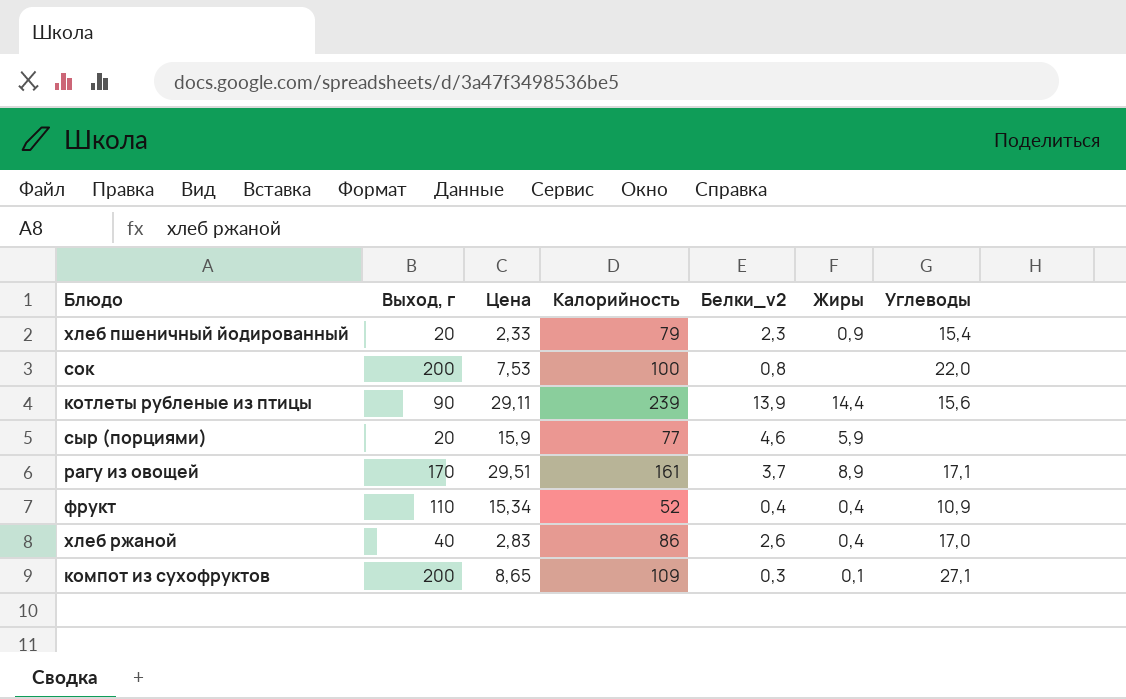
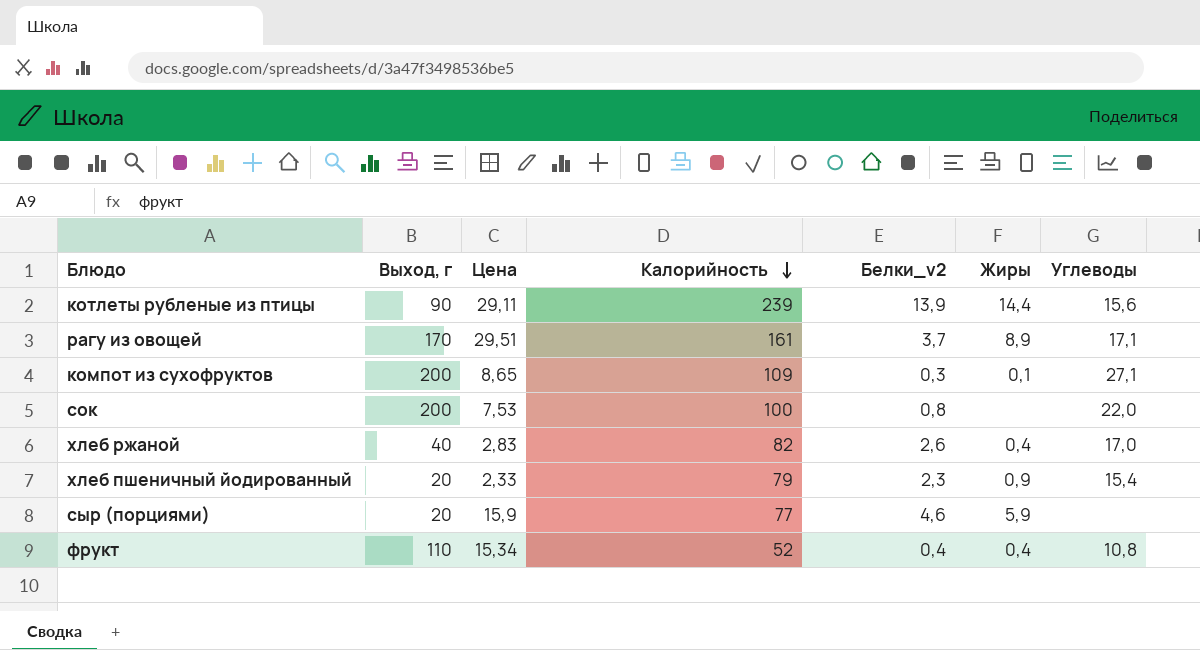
row order: none -> Калорийность descending
хлеб ржаной | Калорийность: 86 -> 82
фрукт | Углеводы: 10,9 -> 10,8

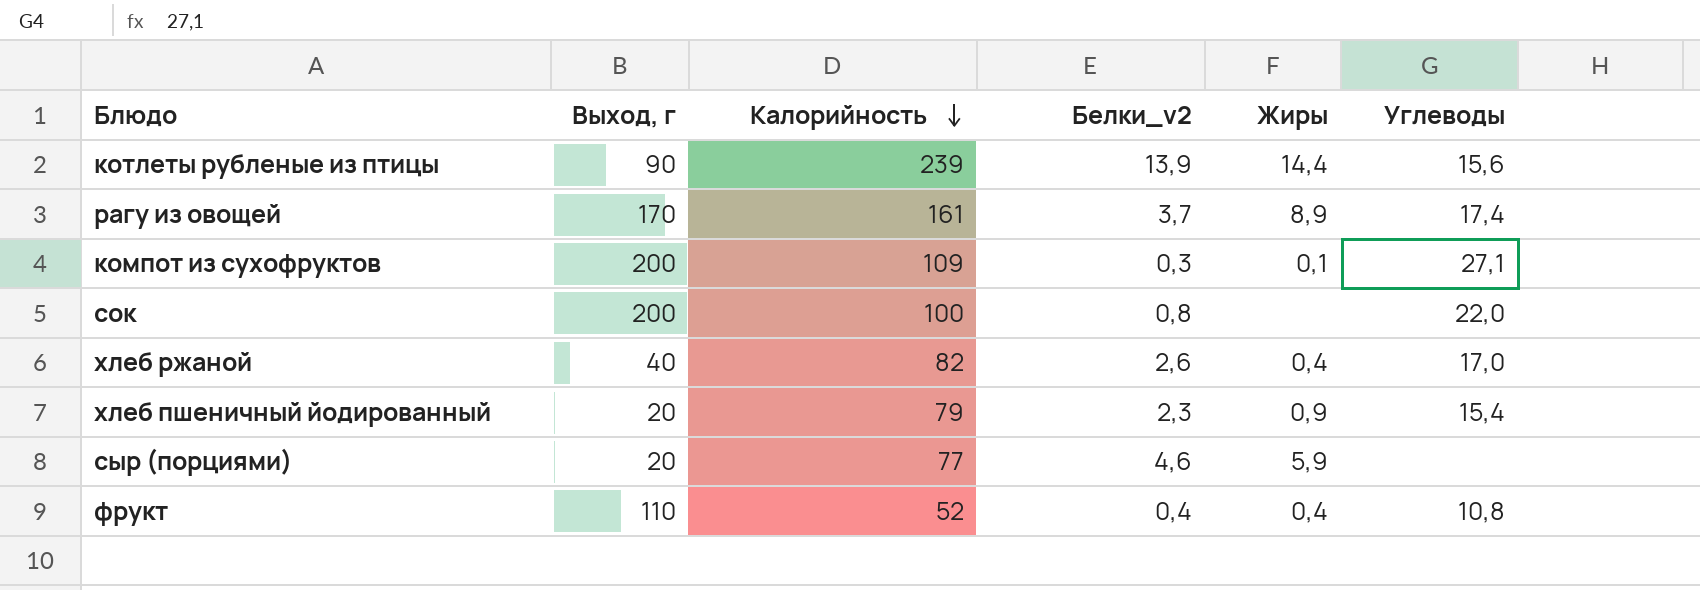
column Цена | position: 3 -> none
рагу из овощей | Углеводы: 17,1 -> 17,4

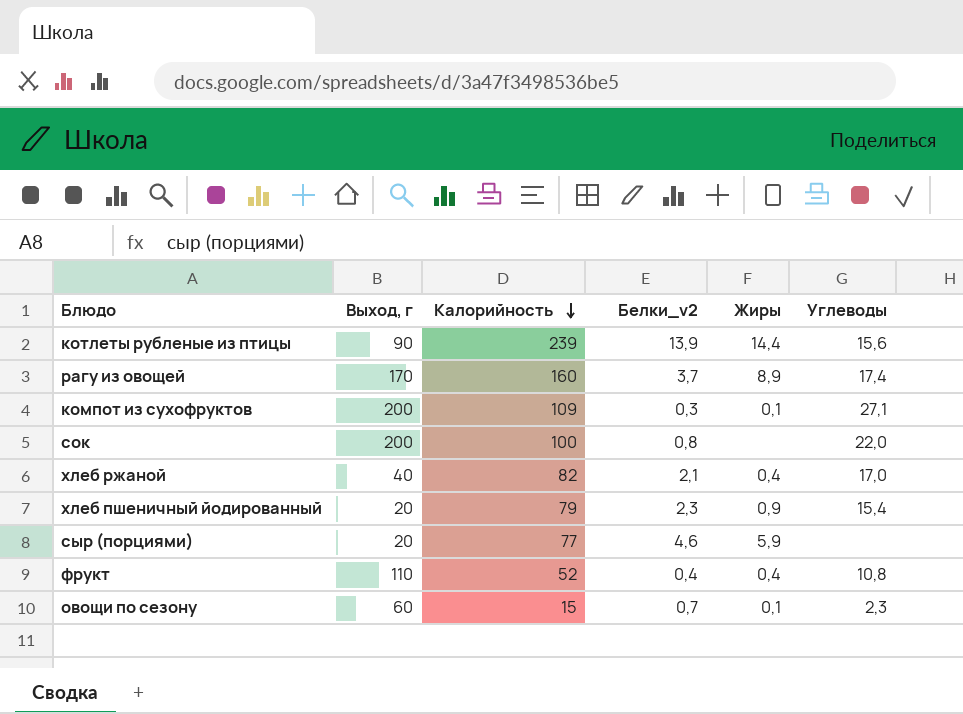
рагу из овощей | Калорийность: 161 -> 160
хлеб ржаной | Белки_v2: 2,6 -> 2,1
row овощи по сезону: none -> 60 | 15 | 0,7 | 0,1 | 2,3

